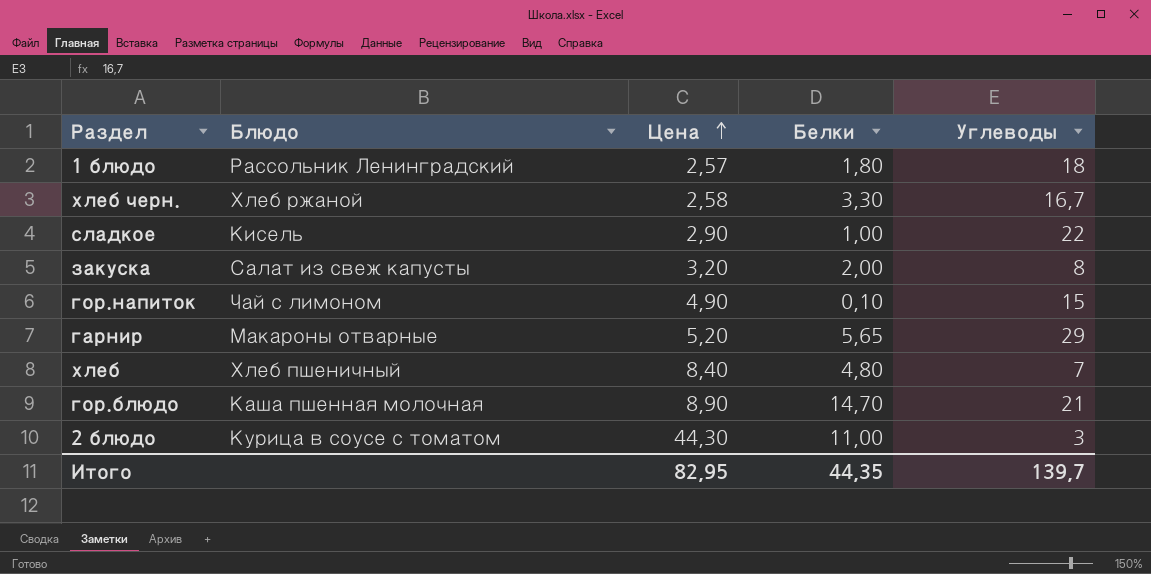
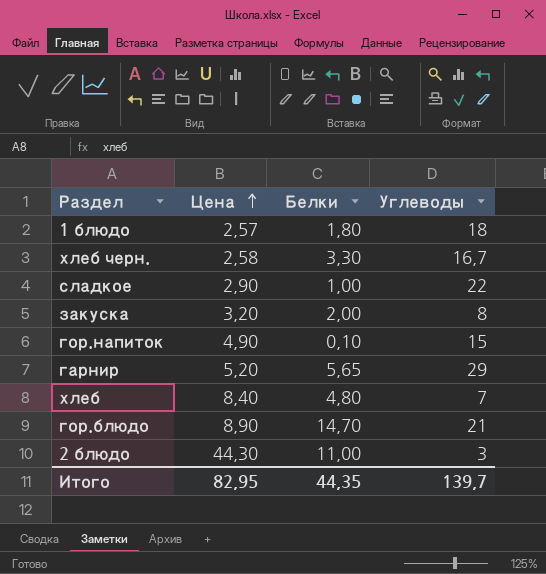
column Блюдо | position: 2 -> none

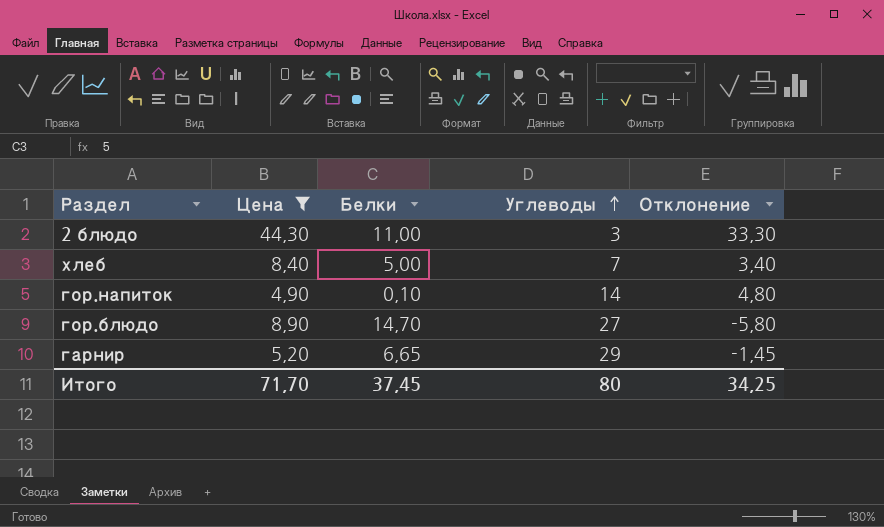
filter: none -> Цена >= 4,90
row order: Цена ascending -> Углеводы ascending
column Отклонение | formula: none -> [Цена] - [Белки]
хлеб | Белки: 4,80 -> 5,00
гор.напиток | Углеводы: 15 -> 14
гор.блюдо | Углеводы: 21 -> 27
гарнир | Белки: 5,65 -> 6,65
Итого | Цена: 82,95 -> 71,70
Итого | Белки: 44,35 -> 37,45
Итого | Углеводы: 139,7 -> 80

